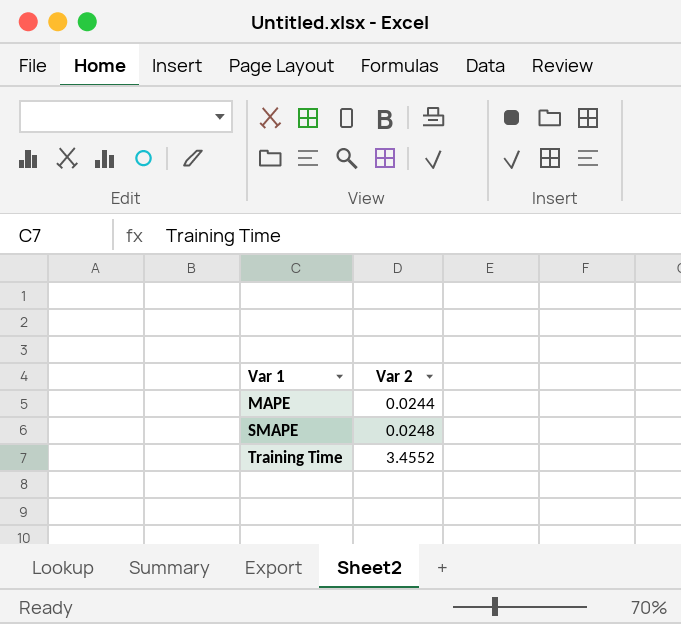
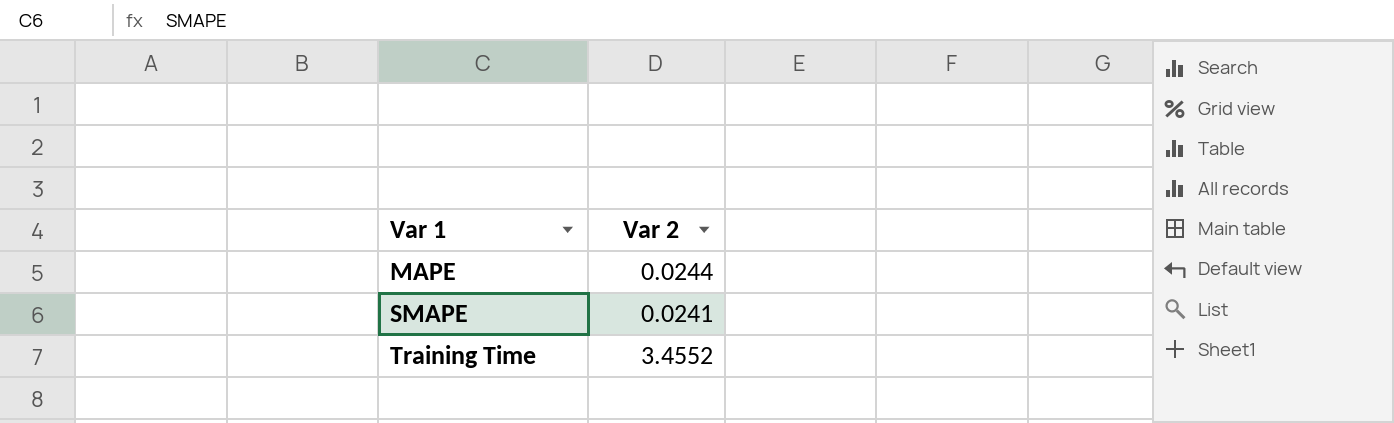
SMAPE | Var 2: 0.0248 -> 0.0241

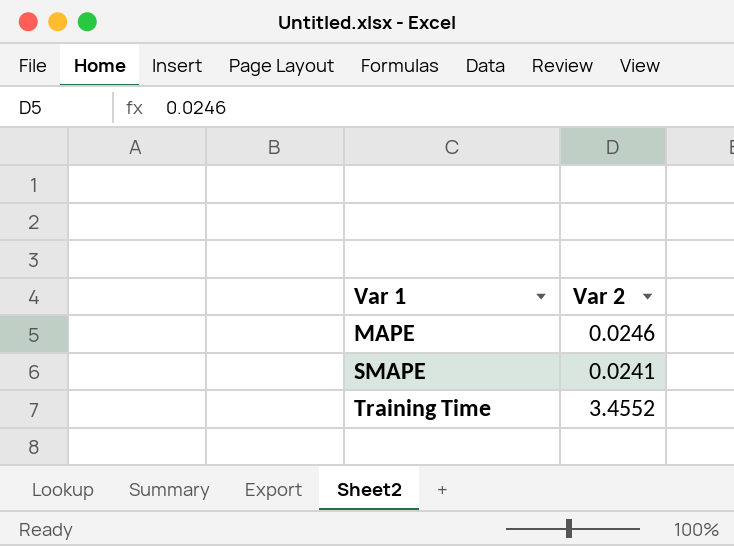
MAPE | Var 2: 0.0244 -> 0.0246

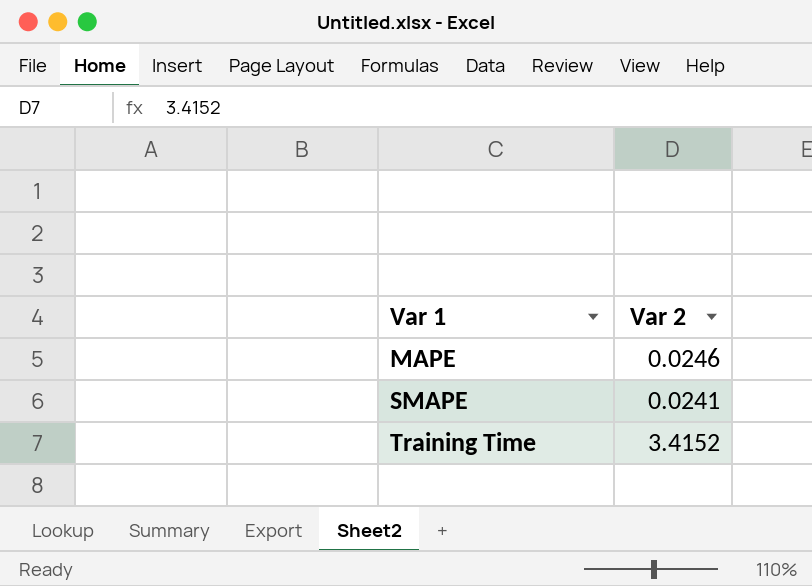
Training Time | Var 2: 3.4552 -> 3.4152

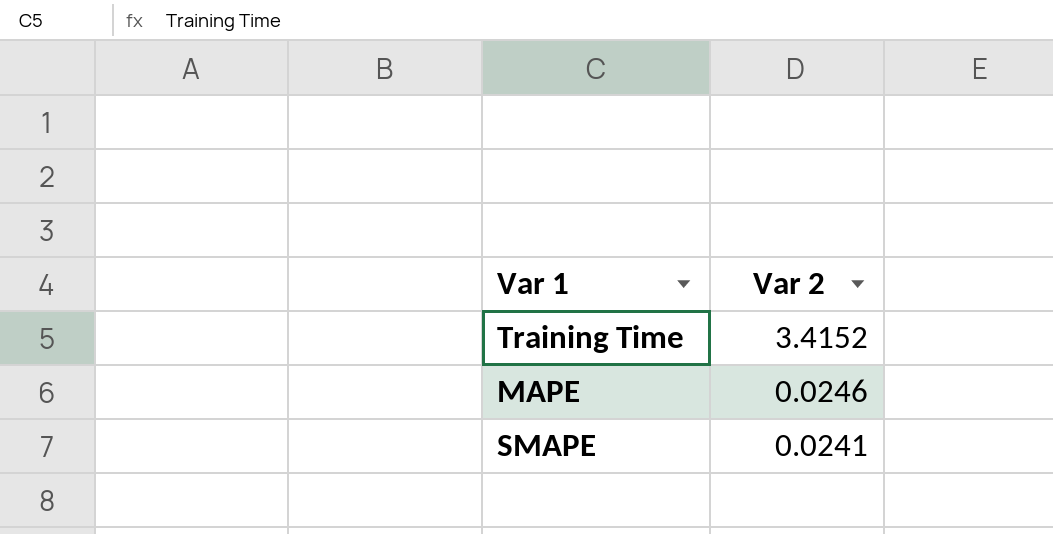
row order: Var 1 ascending -> Var 2 descending

